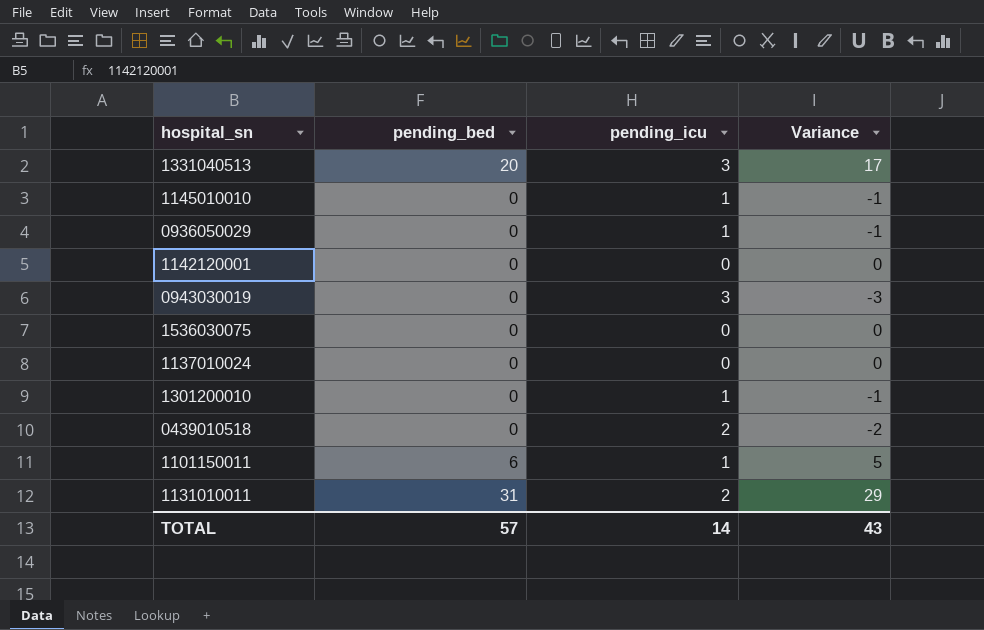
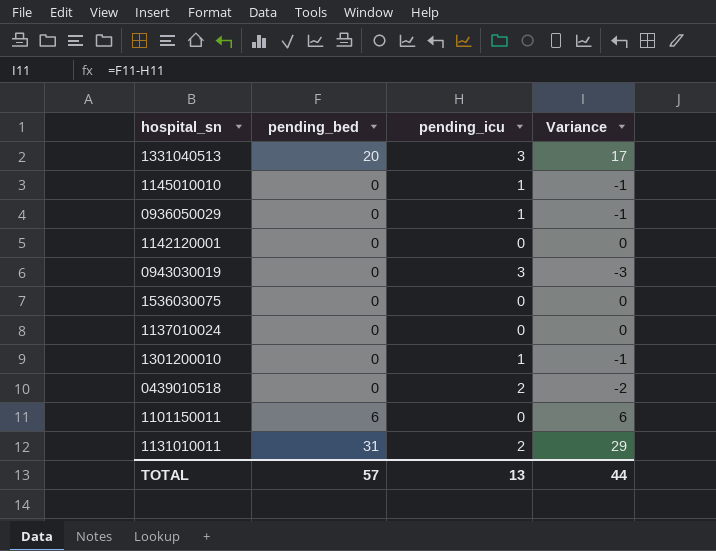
1101150011 | pending_icu: 1 -> 0
1101150011 | Variance: 5 -> 6
TOTAL | pending_icu: 14 -> 13
TOTAL | Variance: 43 -> 44

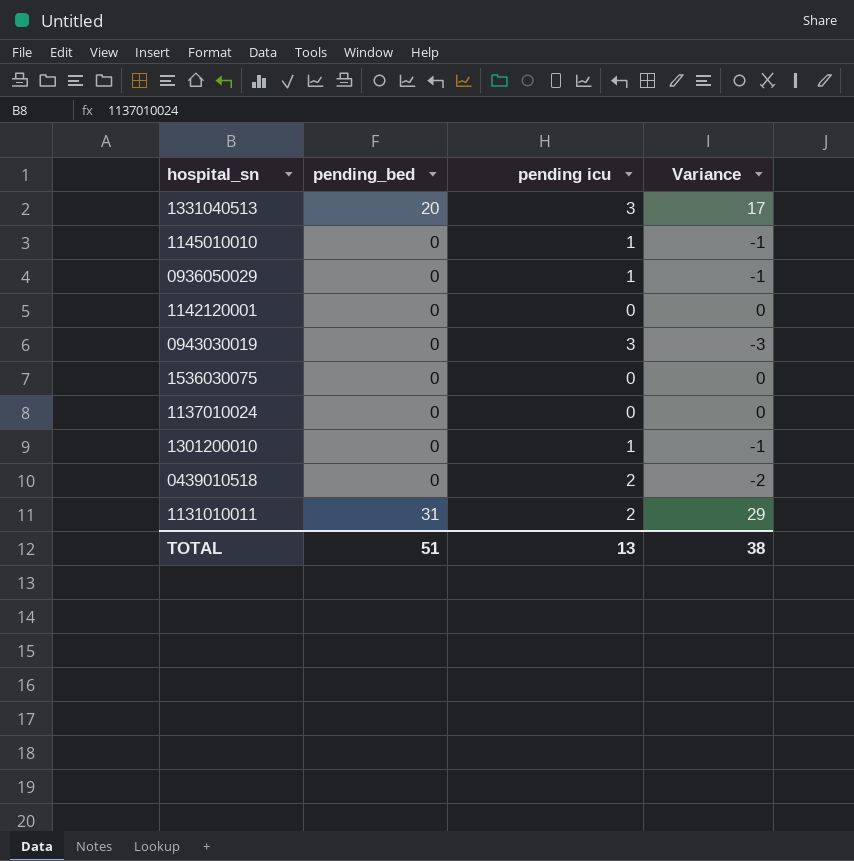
column name: pending_icu -> pending icu
row 1101150011: 6 | 0 | 6 -> none
TOTAL | pending_bed: 57 -> 51
TOTAL | Variance: 44 -> 38

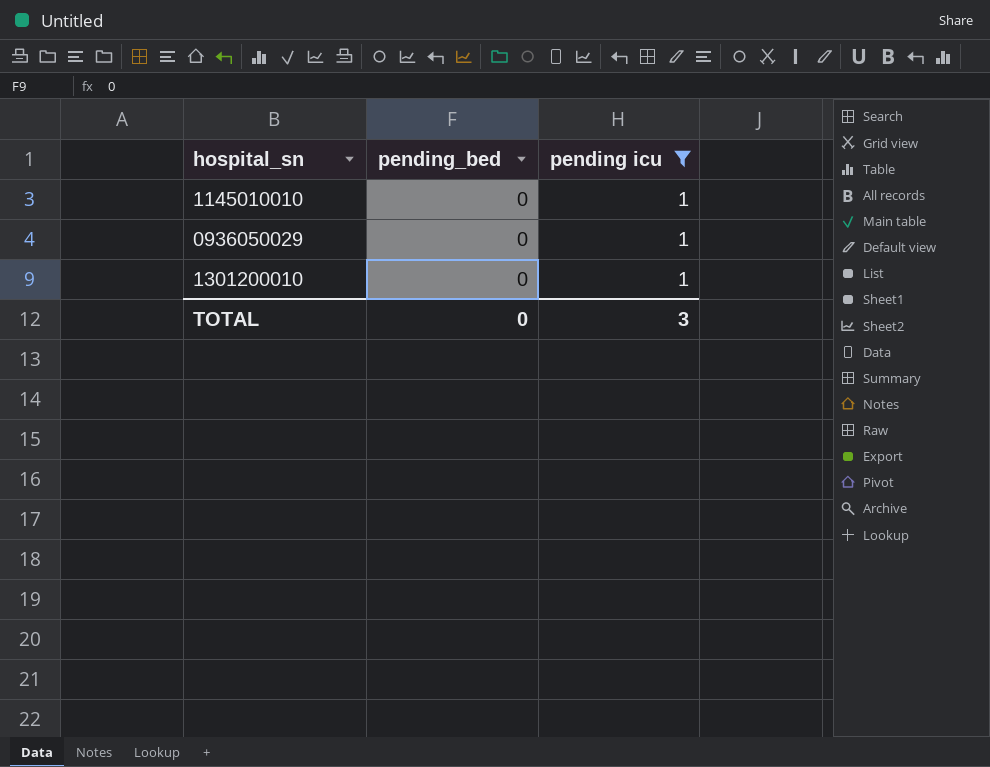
filter: none -> pending icu = 1
column Variance | formula: [pending_bed] - [pending icu] -> none
TOTAL | pending_bed: 51 -> 0
TOTAL | pending icu: 13 -> 3

